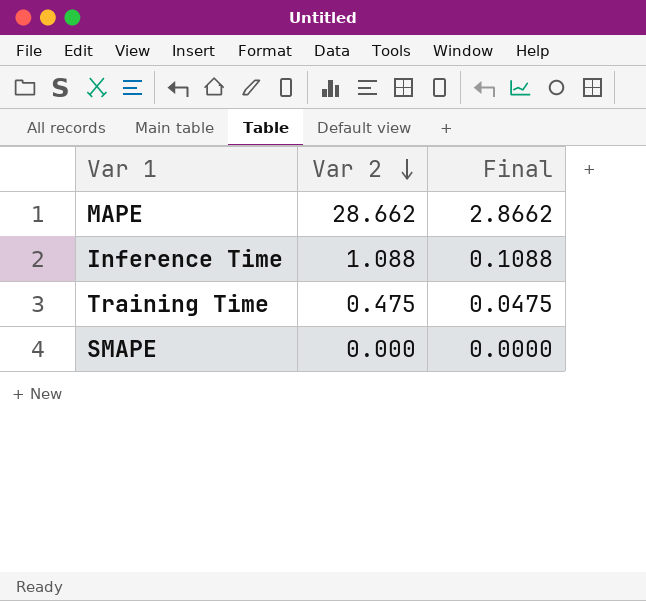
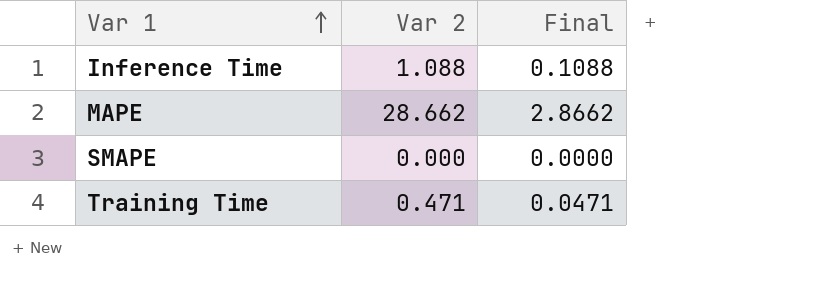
row order: Var 2 descending -> Var 1 ascending
Training Time | Var 2: 0.475 -> 0.471
Training Time | Final: 0.0475 -> 0.0471

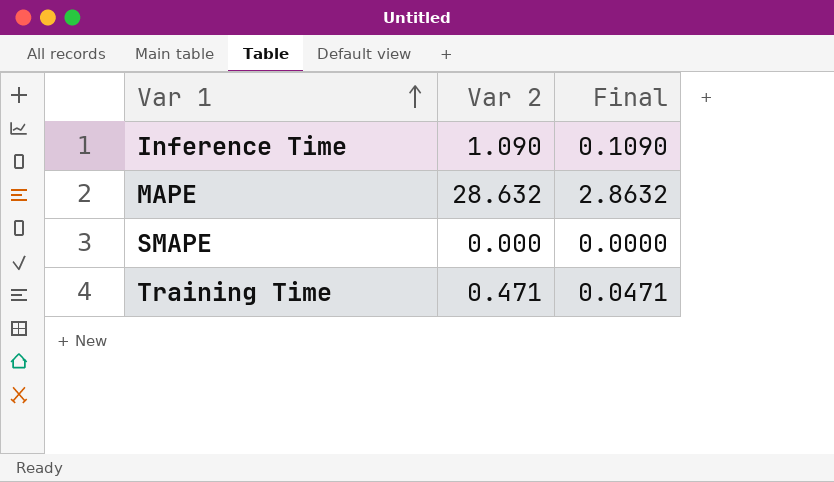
Inference Time | Var 2: 1.088 -> 1.090
Inference Time | Final: 0.1088 -> 0.1090
MAPE | Var 2: 28.662 -> 28.632
MAPE | Final: 2.8662 -> 2.8632

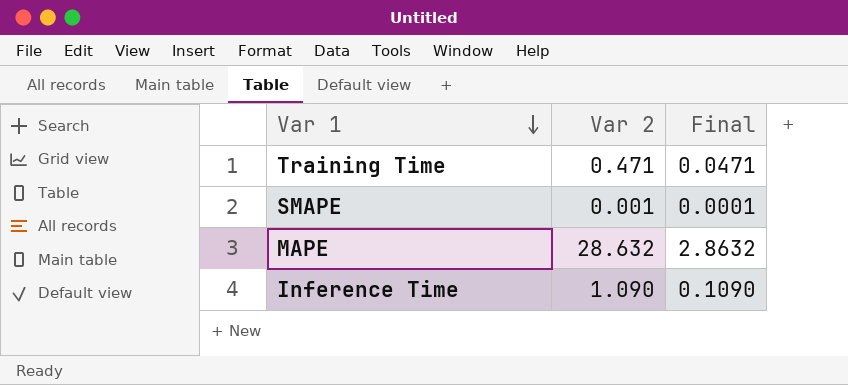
row order: Var 1 ascending -> Var 1 descending
SMAPE | Var 2: 0.000 -> 0.001
SMAPE | Final: 0.0000 -> 0.0001

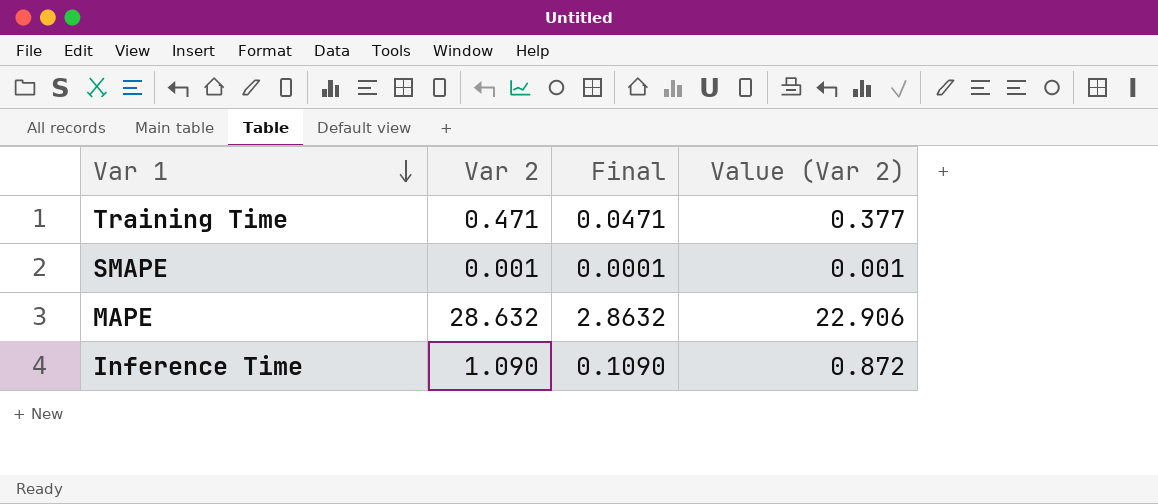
column Value (Var 2) | formula: none -> [Var 2] * 0.8

